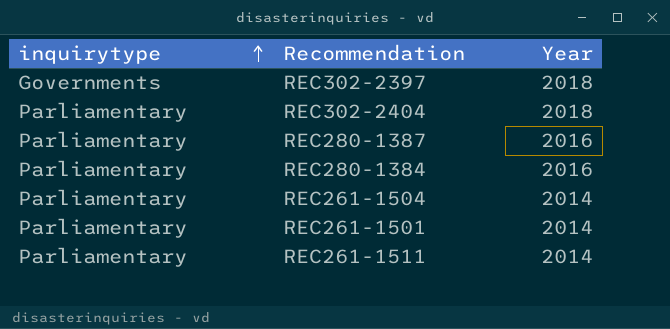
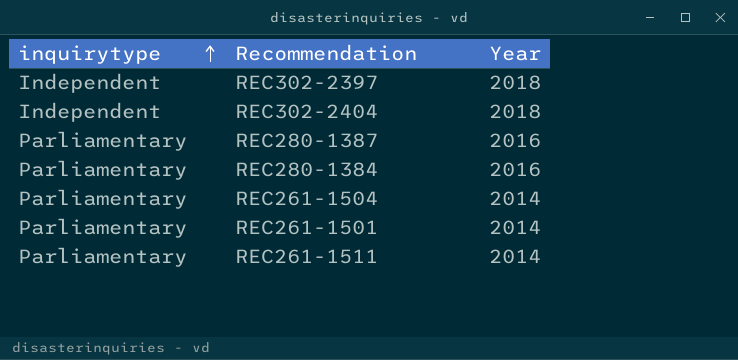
REC302-2397 | inquirytype: Governments -> Independent
REC302-2404 | inquirytype: Parliamentary -> Independent

